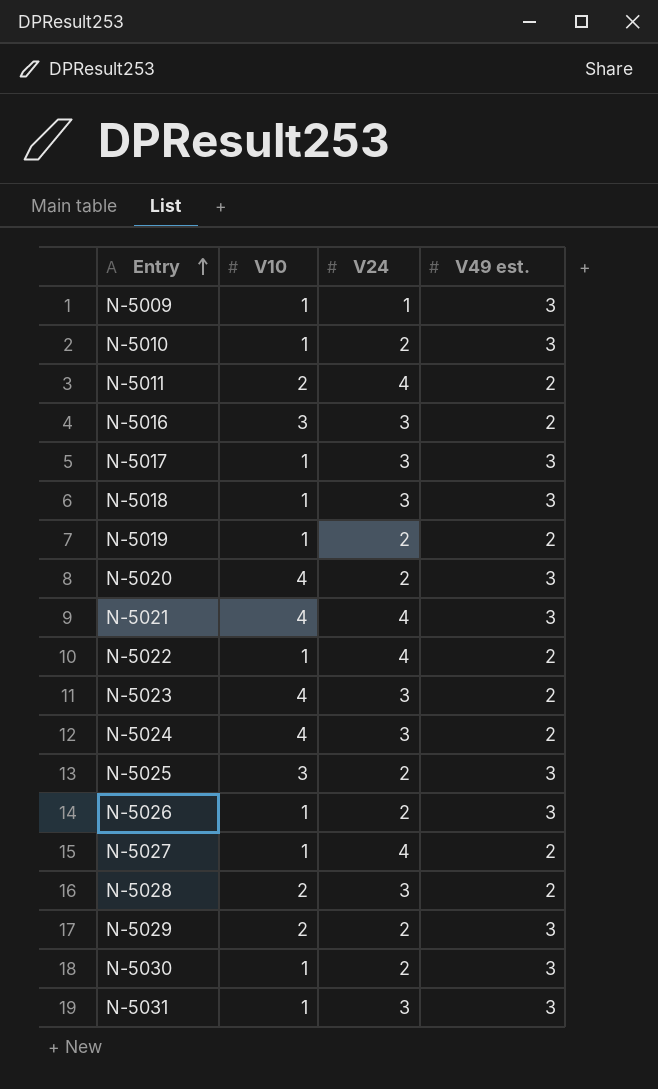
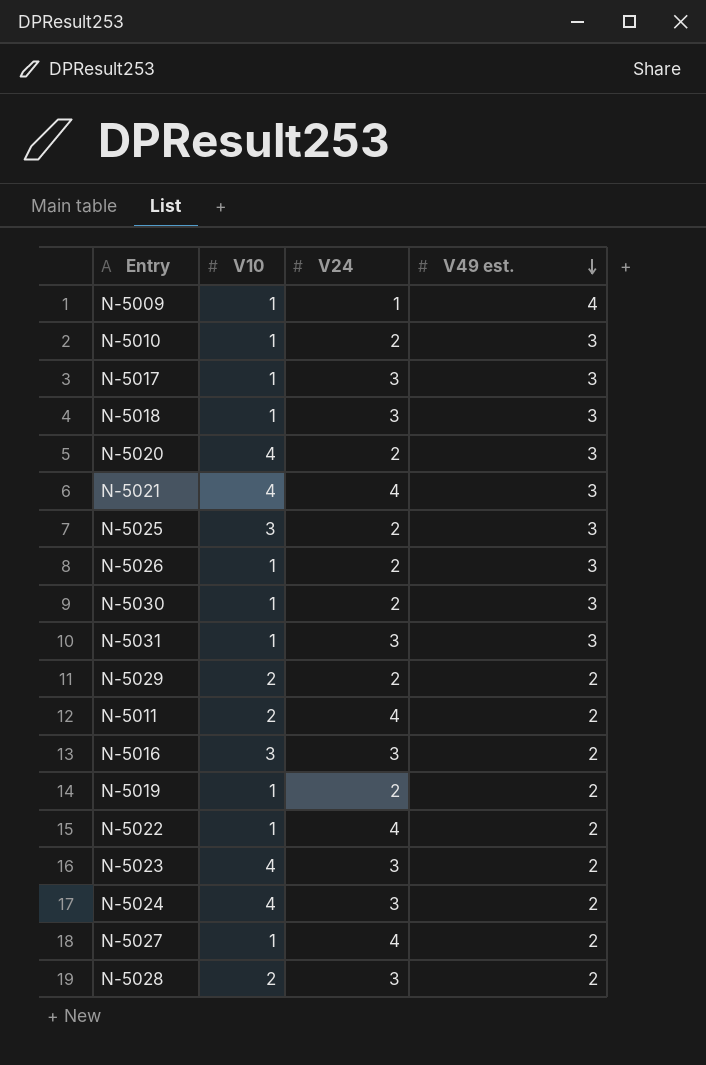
row order: Entry ascending -> V49 est. descending
N-5009 | V49 est.: 3 -> 4
N-5029 | V49 est.: 3 -> 2

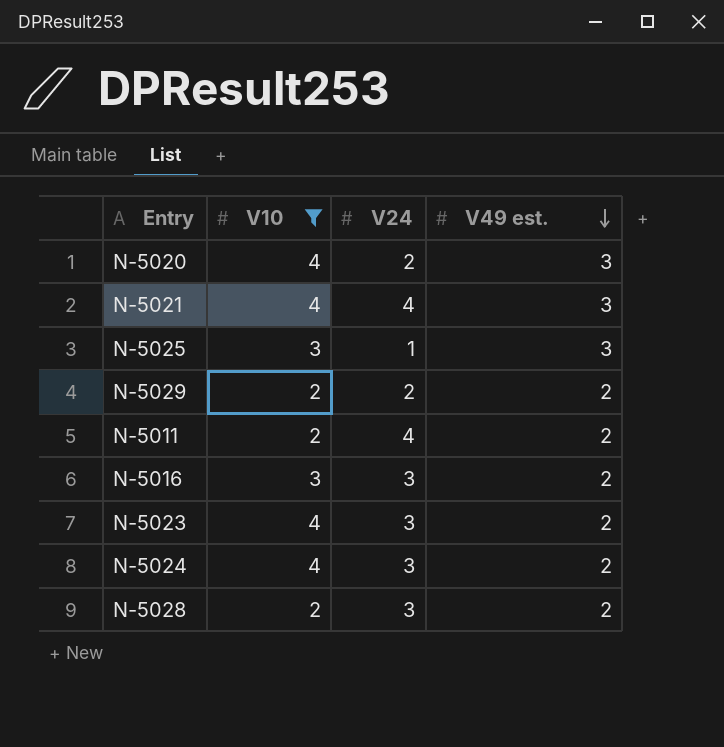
filter: none -> V10 != 1
N-5025 | V24: 2 -> 1

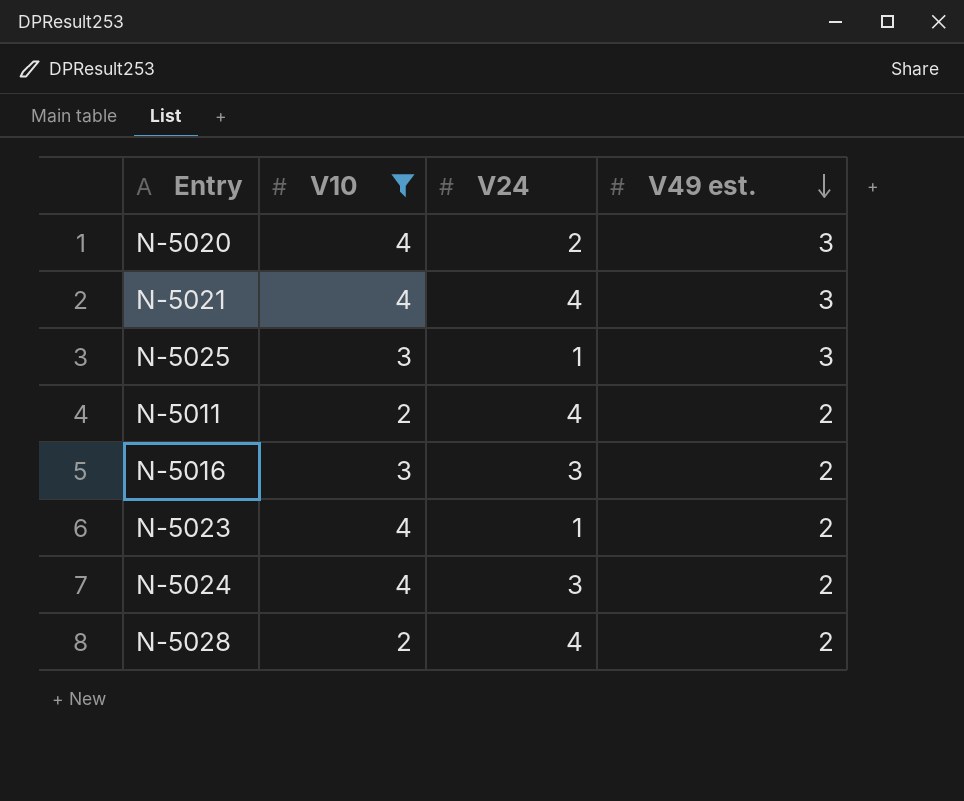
row N-5029: 2 | 2 | 2 -> none
N-5023 | V24: 3 -> 1
N-5028 | V24: 3 -> 4

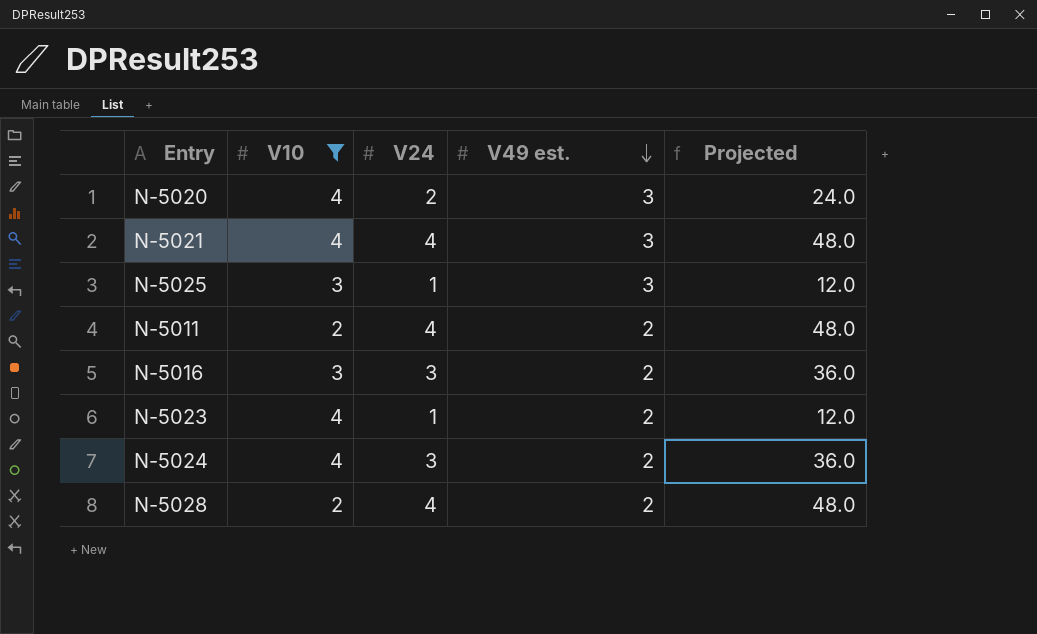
column Projected | formula: none -> [V24] * 12

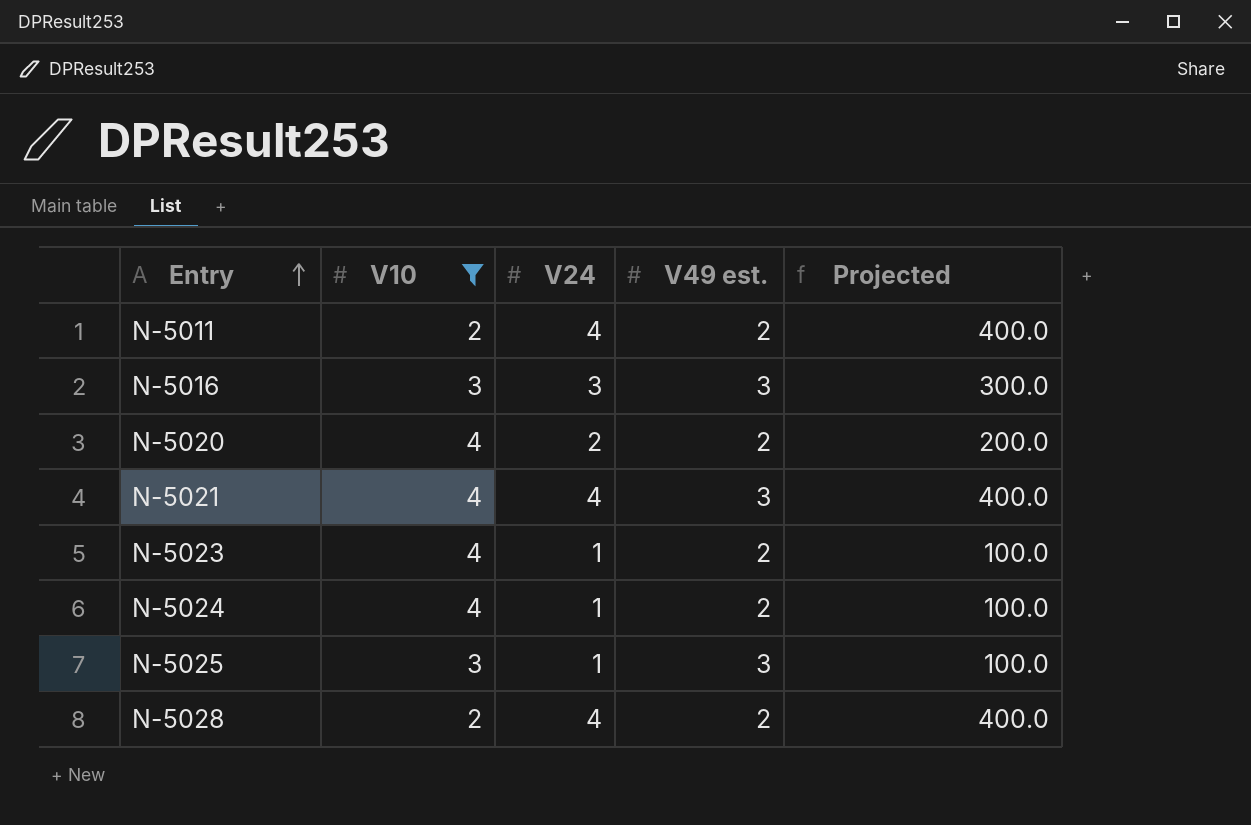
row order: V49 est. descending -> Entry ascending
column Projected | formula: [V24] * 12 -> [V24] * 100
N-5016 | V49 est.: 2 -> 3
N-5020 | V49 est.: 3 -> 2
N-5024 | V24: 3 -> 1

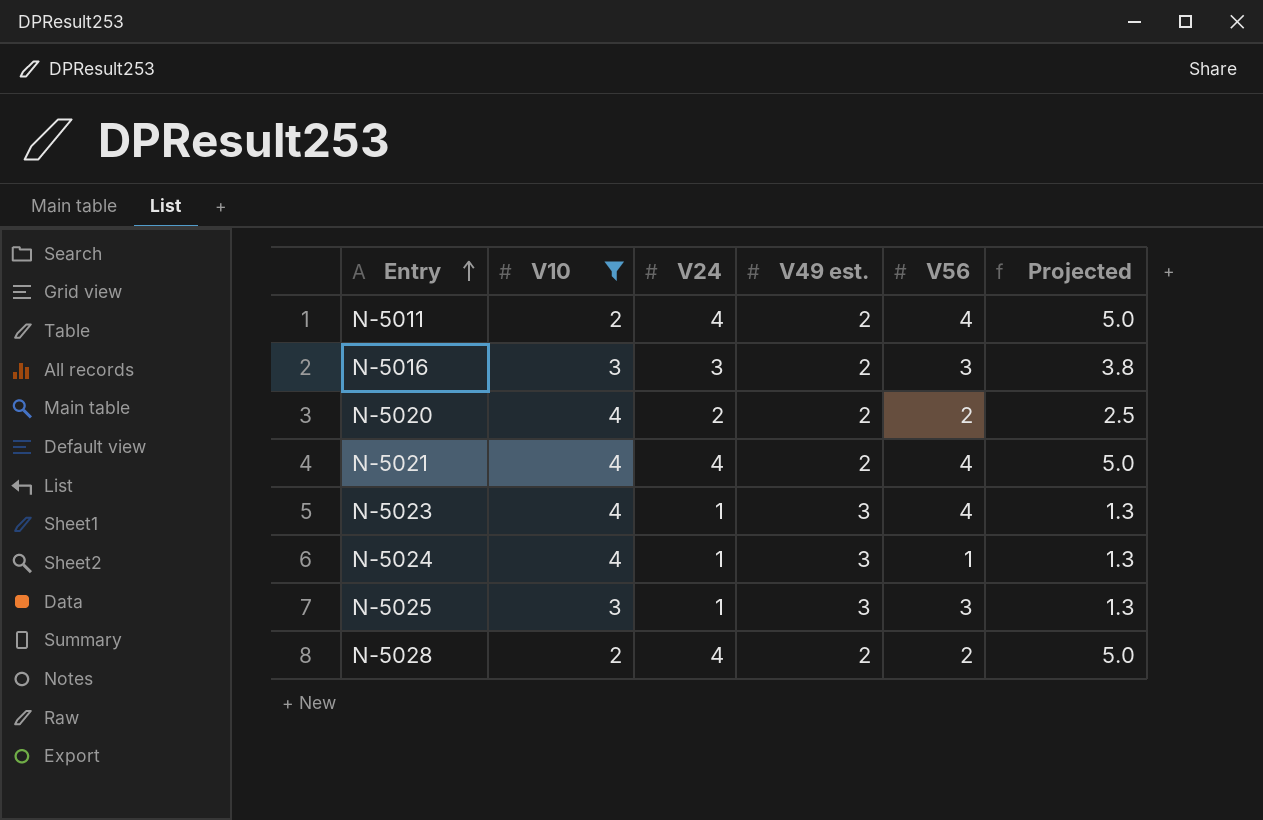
column V56 | position: none -> 5
column Projected | formula: [V24] * 100 -> [V24] * 1.25
N-5016 | V49 est.: 3 -> 2
N-5021 | V49 est.: 3 -> 2
N-5023 | V49 est.: 2 -> 3
N-5024 | V49 est.: 2 -> 3

